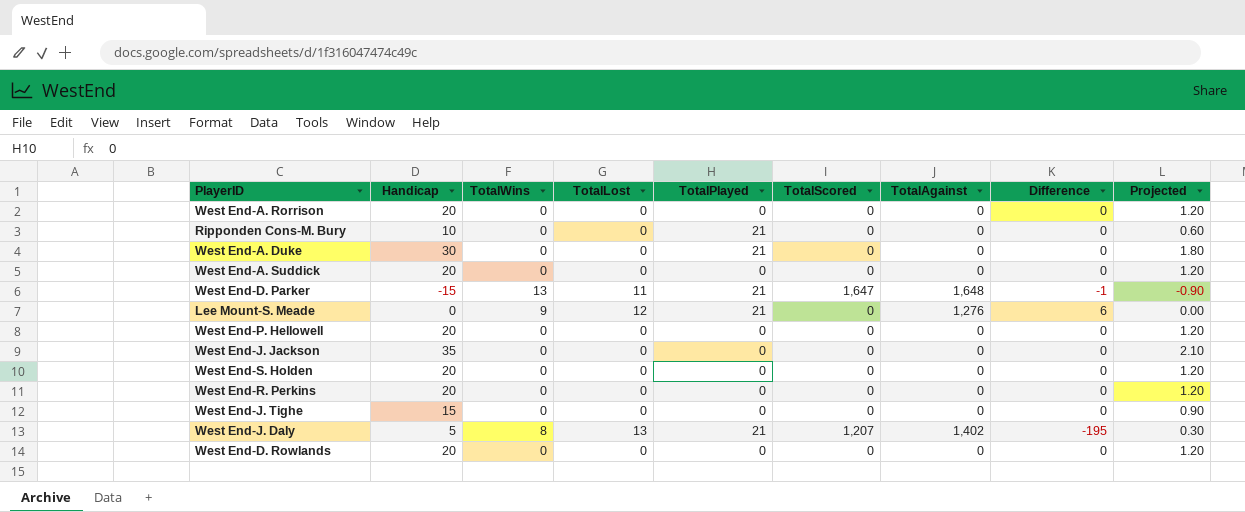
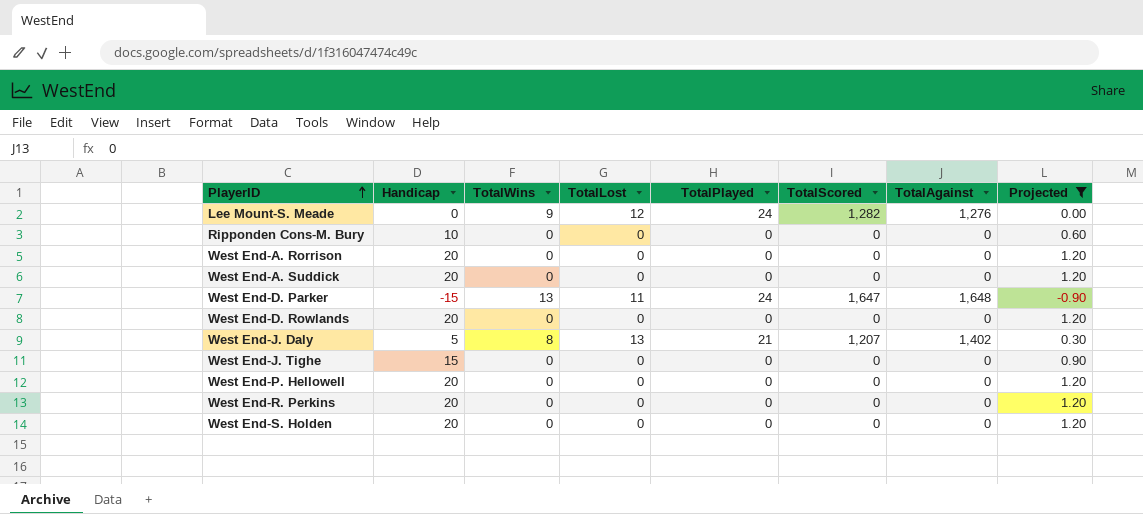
filter: none -> Projected <= 1.20
row order: none -> PlayerID ascending
column Difference | position: 8 -> none
Lee Mount-S. Meade | TotalPlayed: 21 -> 24
Lee Mount-S. Meade | TotalScored: 0 -> 1,282
Ripponden Cons-M. Bury | TotalPlayed: 21 -> 0
West End-D. Parker | TotalPlayed: 21 -> 24

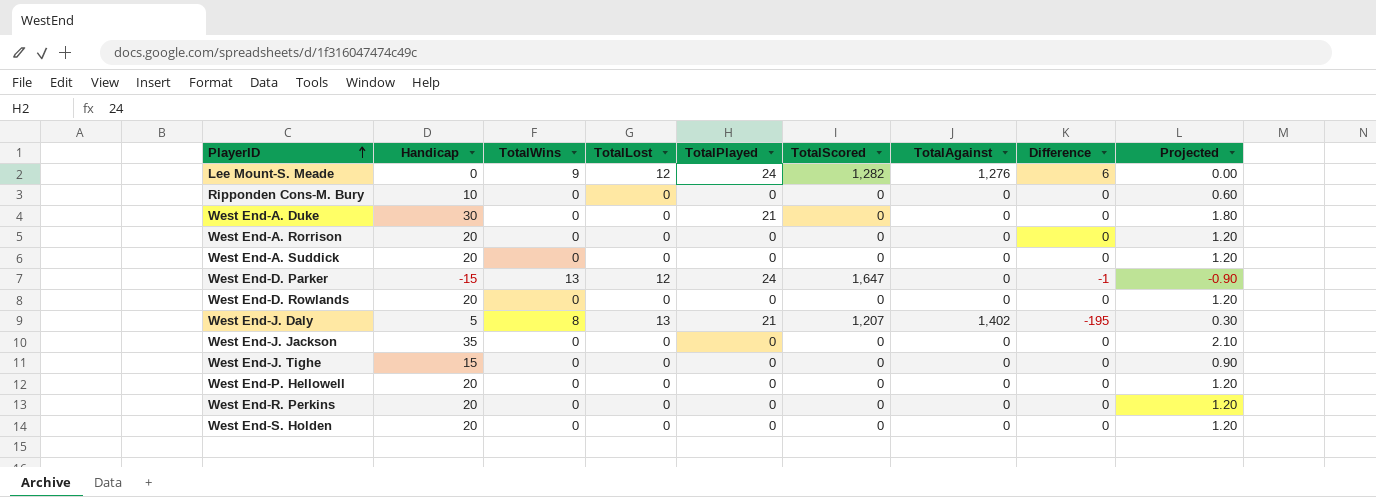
filter: Projected <= 1.20 -> none
column Difference | position: none -> 8
West End-D. Parker | TotalLost: 11 -> 12
West End-D. Parker | TotalAgainst: 1,648 -> 0

